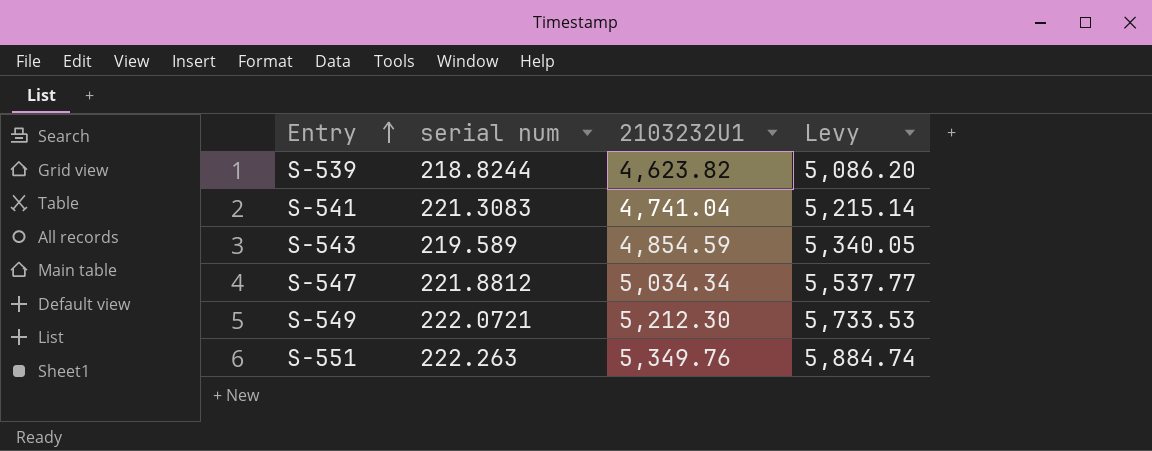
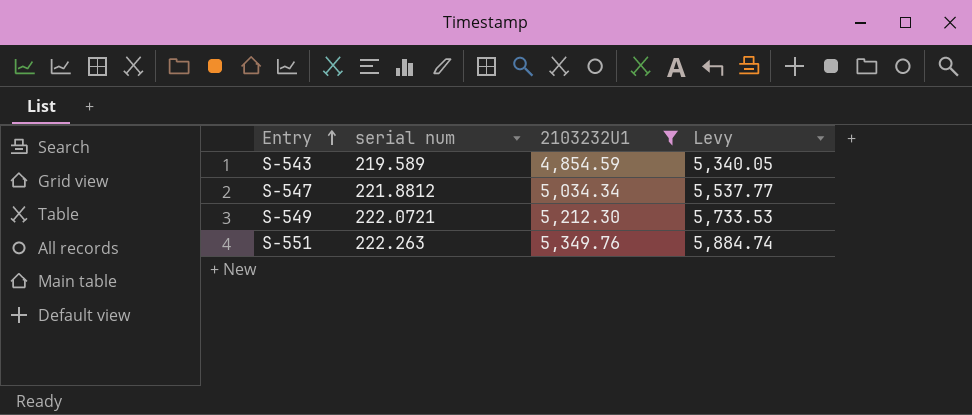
filter: none -> 2103232U1 >= 4,854.59

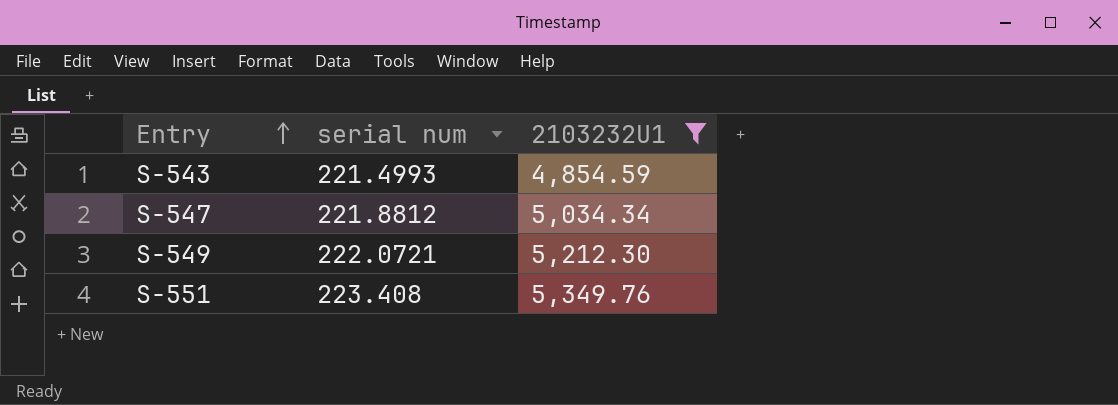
column Levy | formula: [2103232U1] * 1.1 -> none
S-543 | serial num: 219.589 -> 221.4993
S-551 | serial num: 222.263 -> 223.408

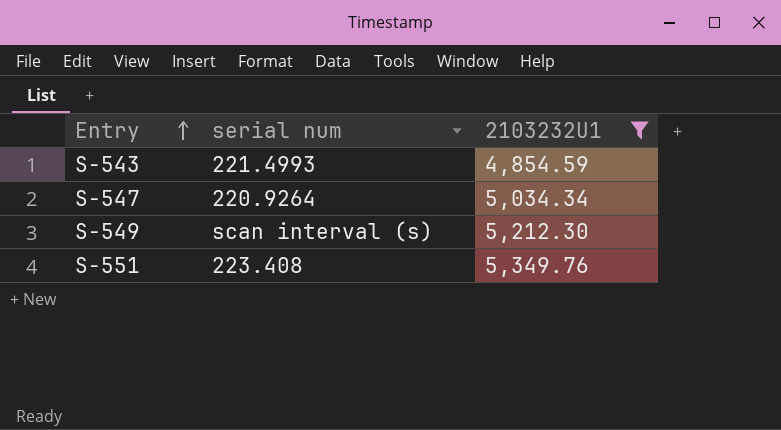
S-547 | serial num: 221.8812 -> 220.9264
S-549 | serial num: 222.0721 -> scan interval (s)

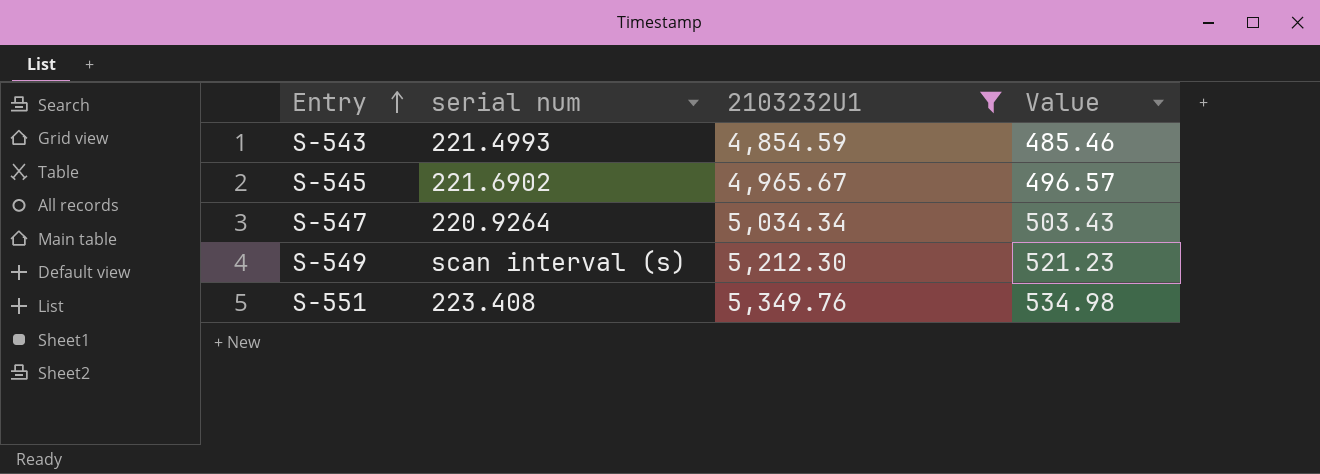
column Value | formula: none -> [2103232U1] * 0.1
row S-545: none -> 221.6902 | 4,965.67 | 496.57

